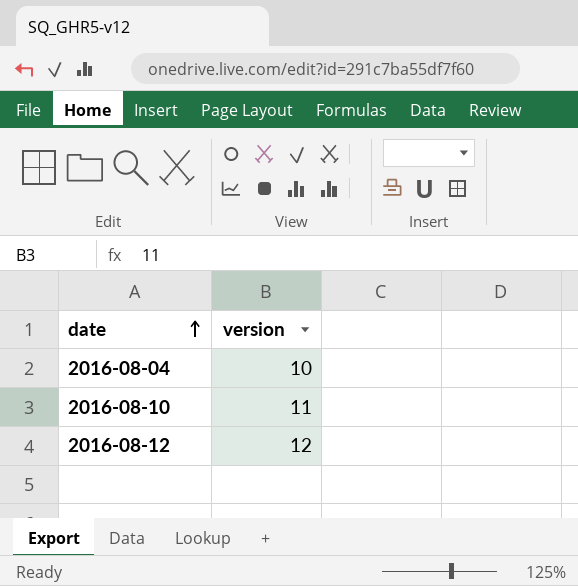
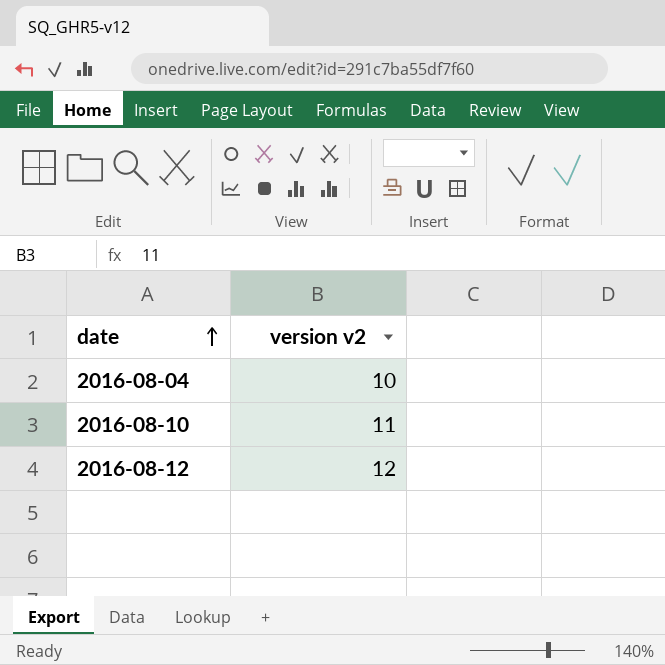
column name: version -> version v2

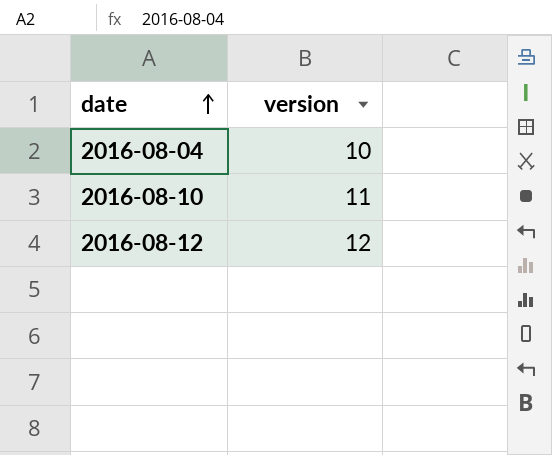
column name: version v2 -> version

